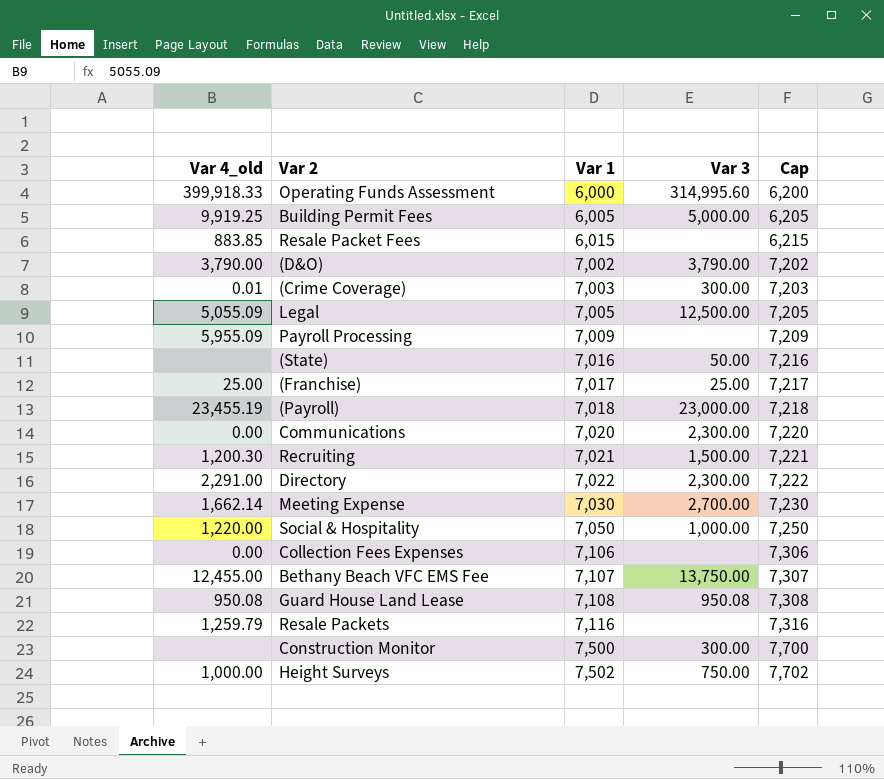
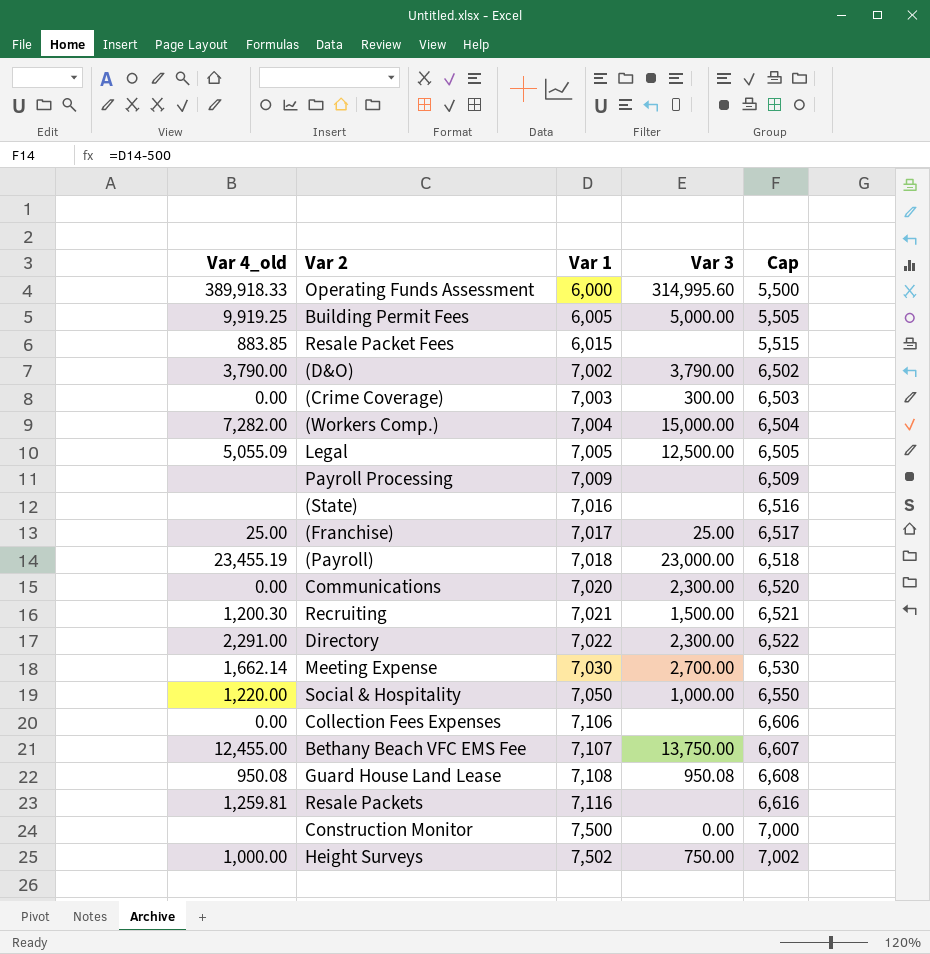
column Cap | formula: [Var 1] + 200 -> [Var 1] - 500
Operating Funds Assessment | Var 4_old: 399,918.33 -> 389,918.33
(Crime Coverage) | Var 4_old: 0.01 -> 0.00
row (Workers Comp.): none -> 7,282.00 | 7,004 | 15,000.00 | 6,504
Payroll Processing | Var 4_old: 5,955.09 -> none
(State) | Var 3: 50.00 -> none
Resale Packets | Var 4_old: 1,259.79 -> 1,259.81
Construction Monitor | Var 3: 300.00 -> 0.00

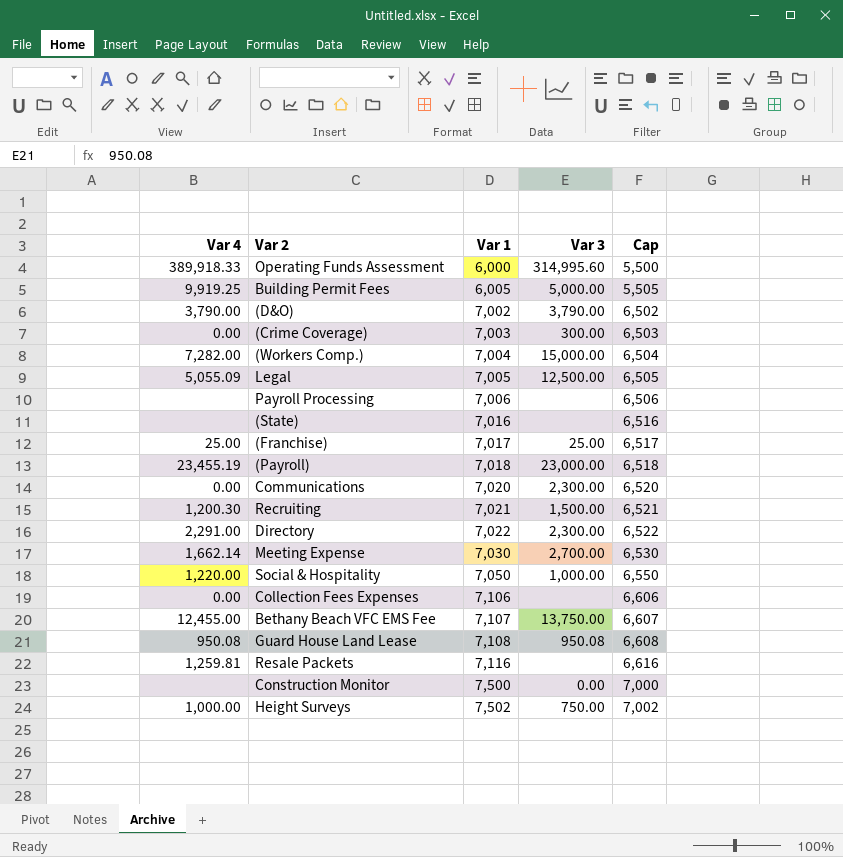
column name: Var 4_old -> Var 4
row Resale Packet Fees: 883.85 | 6,015 | none | 5,515 -> none
Payroll Processing | Var 1: 7,009 -> 7,006
Payroll Processing | Cap: 6,509 -> 6,506

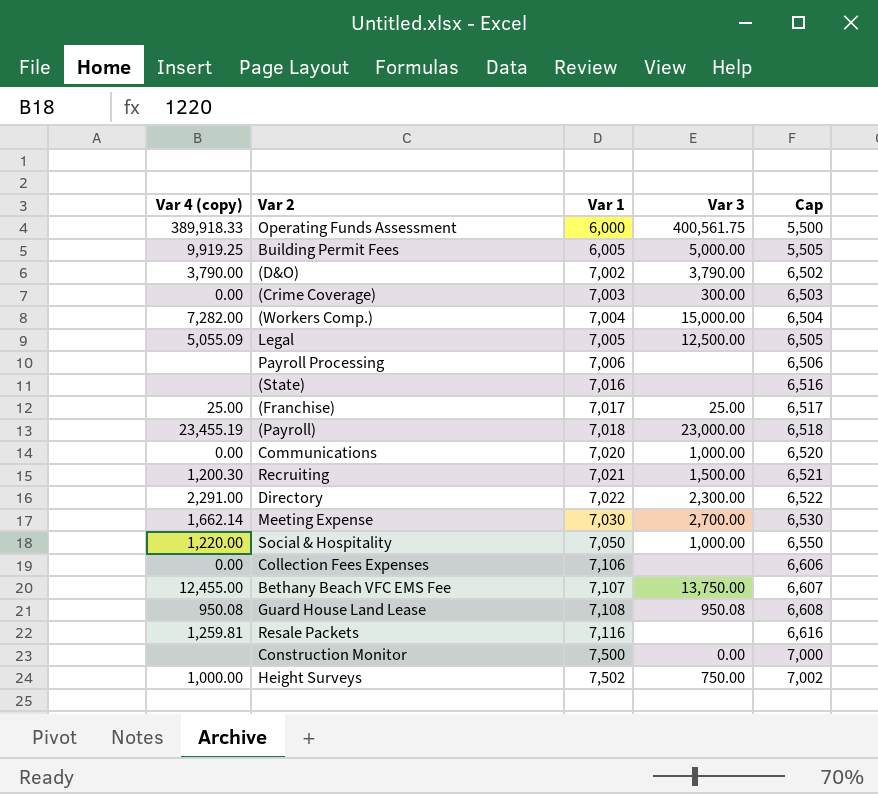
column name: Var 4 -> Var 4 (copy)
Operating Funds Assessment | Var 3: 314,995.60 -> 400,561.75
Communications | Var 3: 2,300.00 -> 1,000.00

